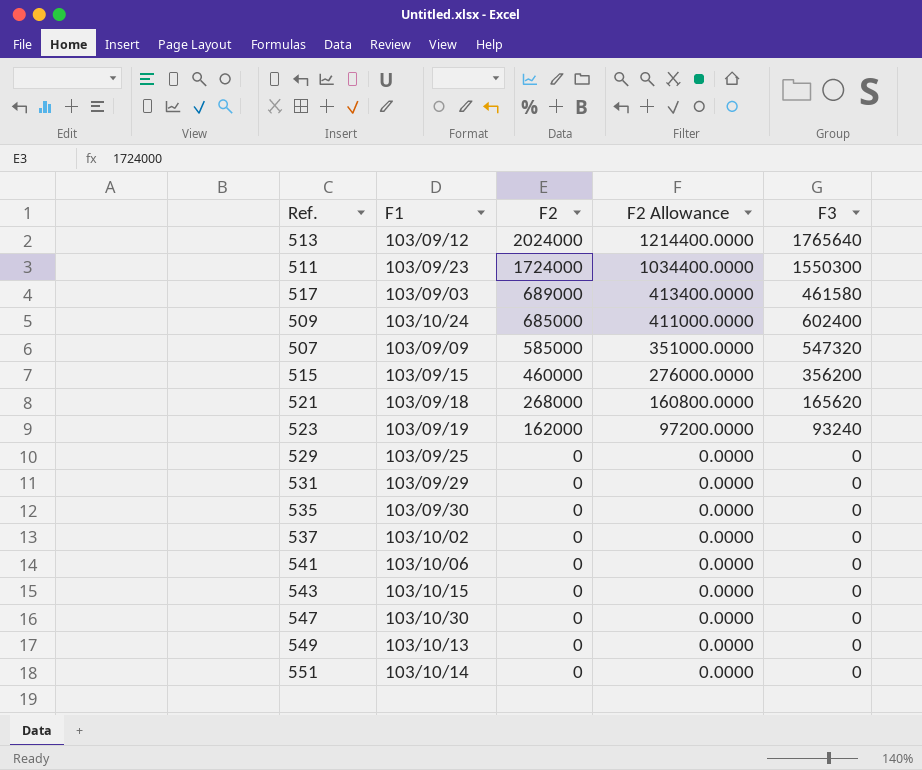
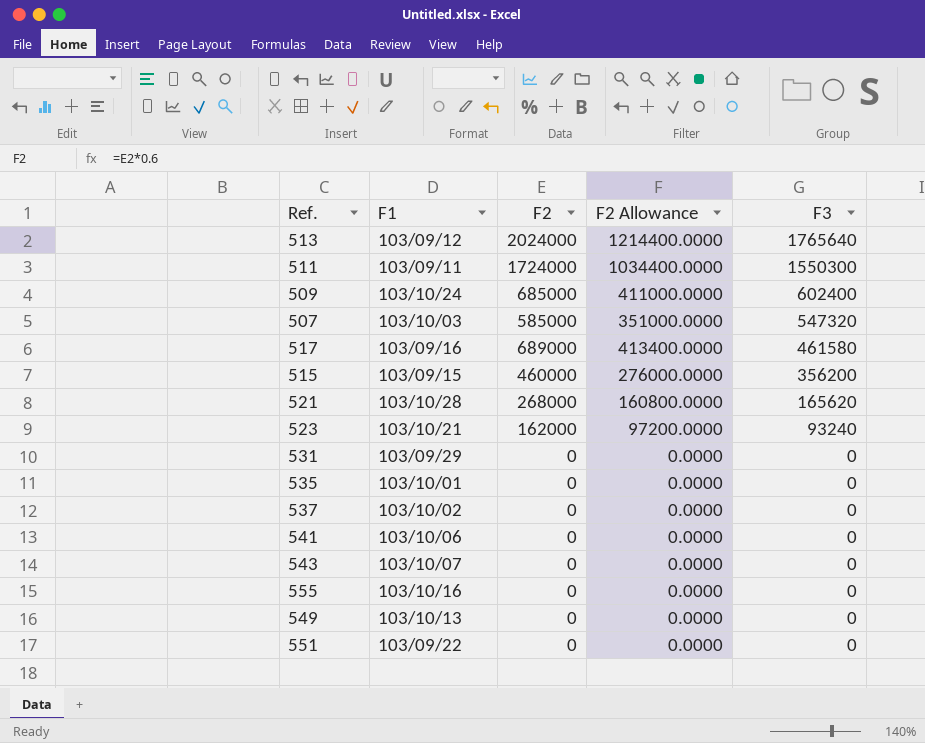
row order: F2 descending -> F3 descending
row 529: 103/09/25 | 0 | 0.0000 | 0 -> none
row 547: 103/10/30 | 0 | 0.0000 | 0 -> none
511 | F1: 103/09/23 -> 103/09/11
507 | F1: 103/09/09 -> 103/10/03
517 | F1: 103/09/03 -> 103/09/16
521 | F1: 103/09/18 -> 103/10/28
523 | F1: 103/09/19 -> 103/10/21
535 | F1: 103/09/30 -> 103/10/01
543 | F1: 103/10/15 -> 103/10/07
row 555: none -> 103/10/16 | 0 | 0.0000 | 0
551 | F1: 103/10/14 -> 103/09/22

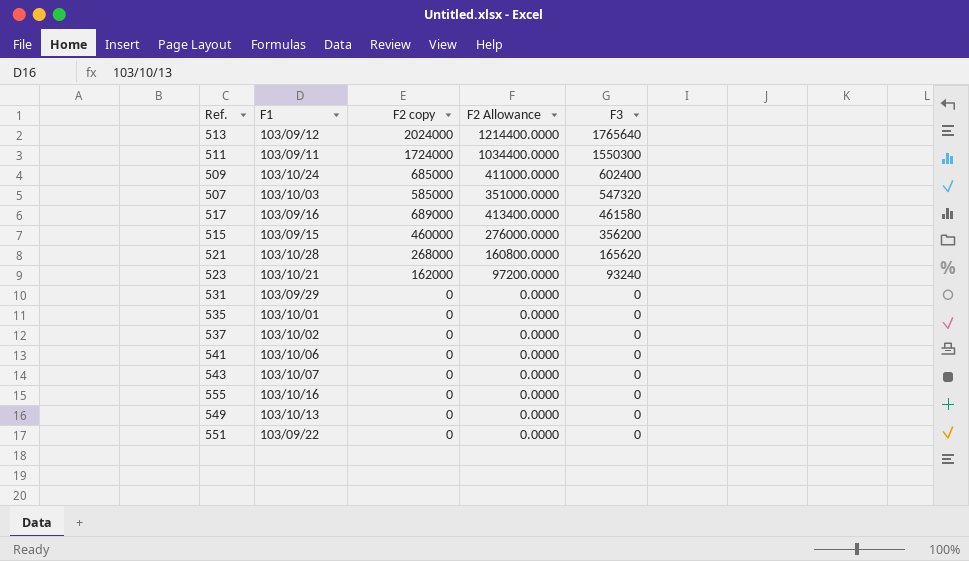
column name: F2 -> F2 copy

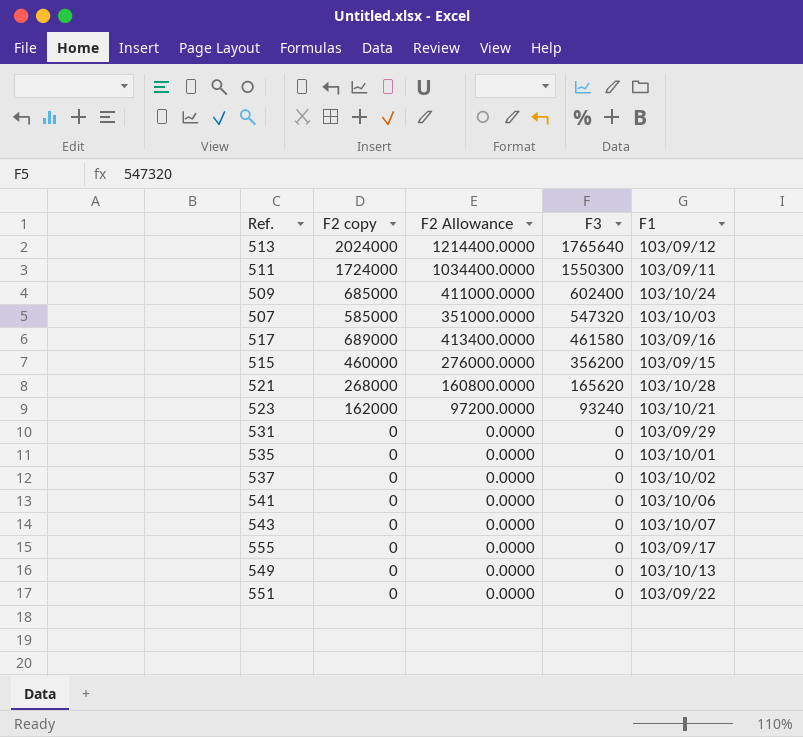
column F1 | position: 2 -> 5
555 | F1: 103/10/16 -> 103/09/17

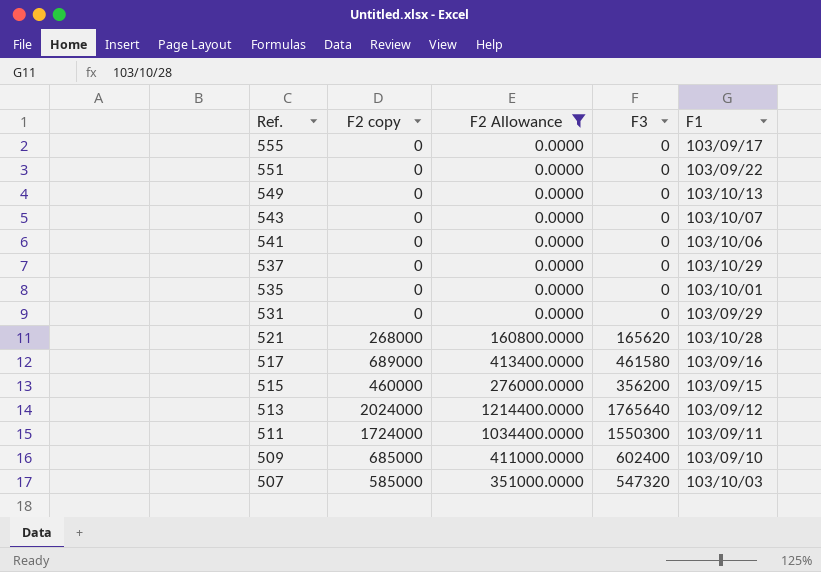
filter: none -> F2 Allowance != 97200.0000
row order: F3 descending -> Ref. descending
537 | F1: 103/10/02 -> 103/10/29
509 | F1: 103/10/24 -> 103/09/10

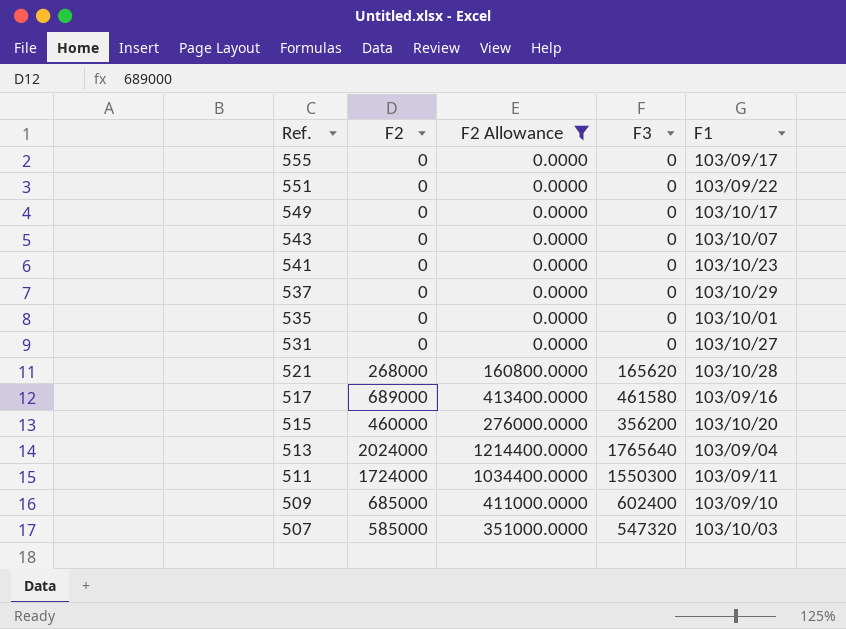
column name: F2 copy -> F2
549 | F1: 103/10/13 -> 103/10/17
541 | F1: 103/10/06 -> 103/10/23
531 | F1: 103/09/29 -> 103/10/27
515 | F1: 103/09/15 -> 103/10/20
513 | F1: 103/09/12 -> 103/09/04

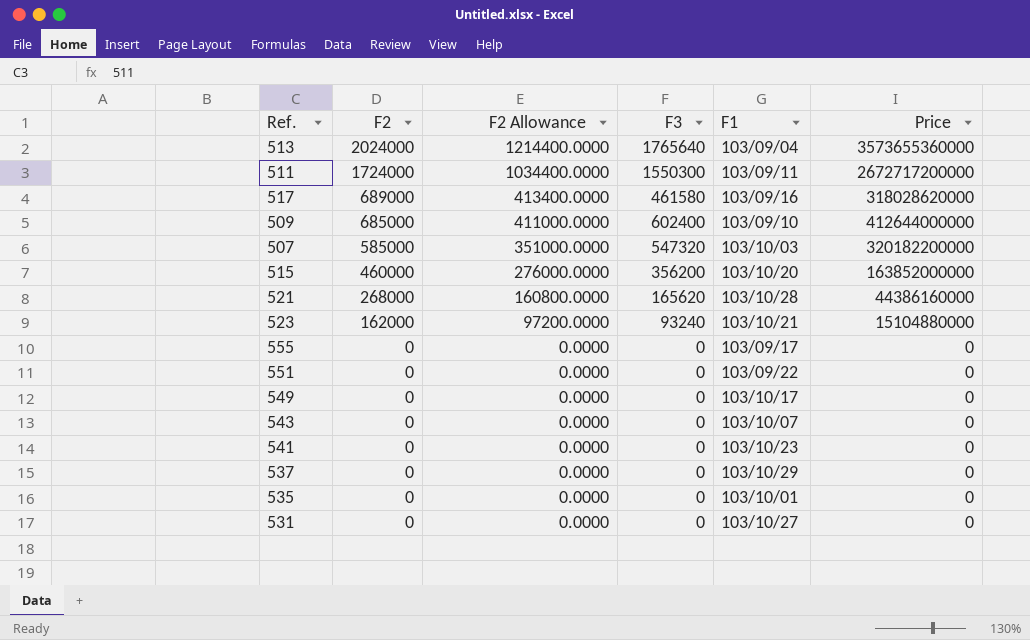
filter: F2 Allowance != 97200.0000 -> none
row order: Ref. descending -> F2 descending
column Price | formula: none -> [F2] * [F3]

